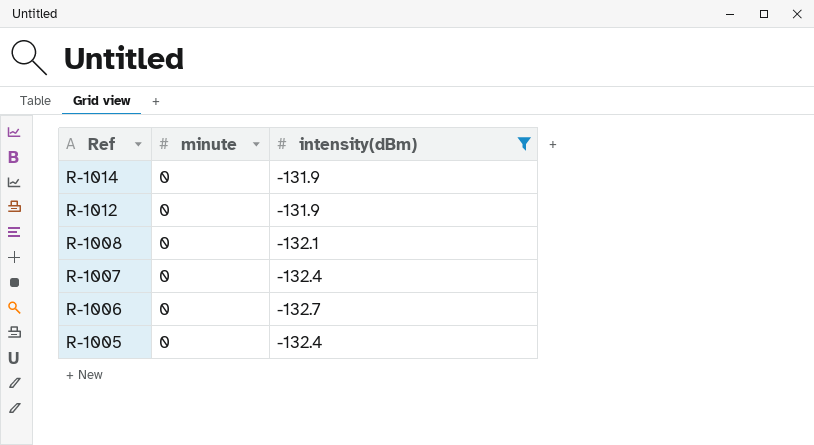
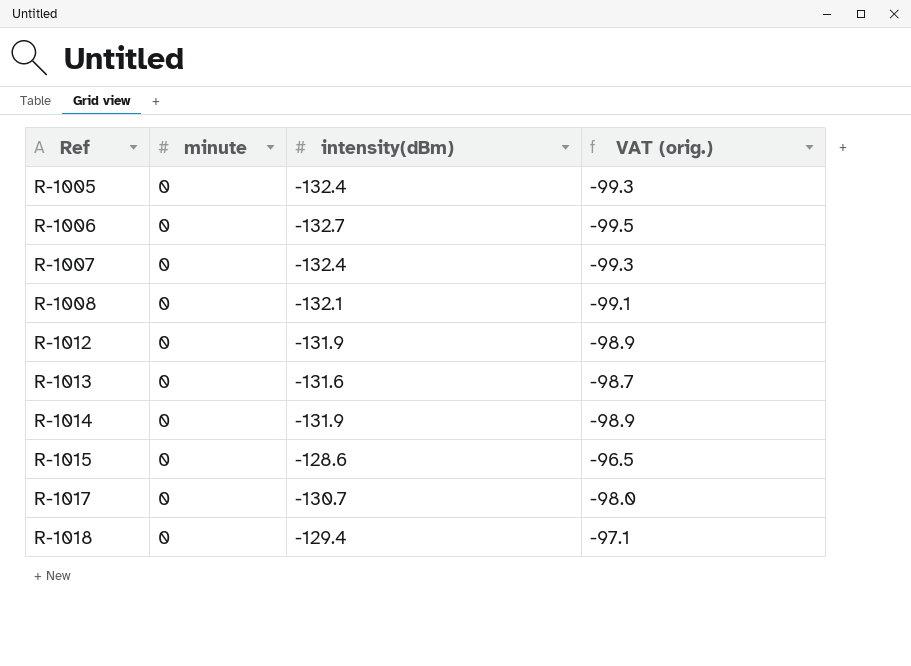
filter: intensity(dBm) <= -131.9 -> none
row order: Ref descending -> Ref ascending
column VAT (orig.) | formula: none -> [intensity(dBm)] * 0.75

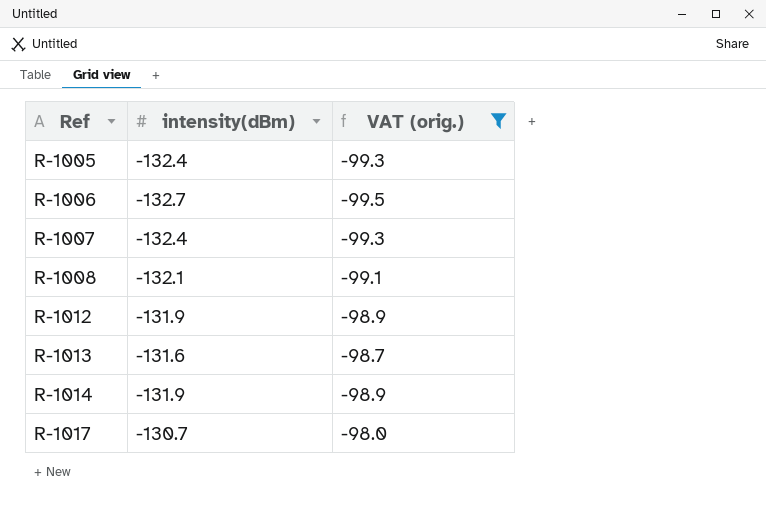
filter: none -> VAT (orig.) <= -98.0
column minute | position: 2 -> none

